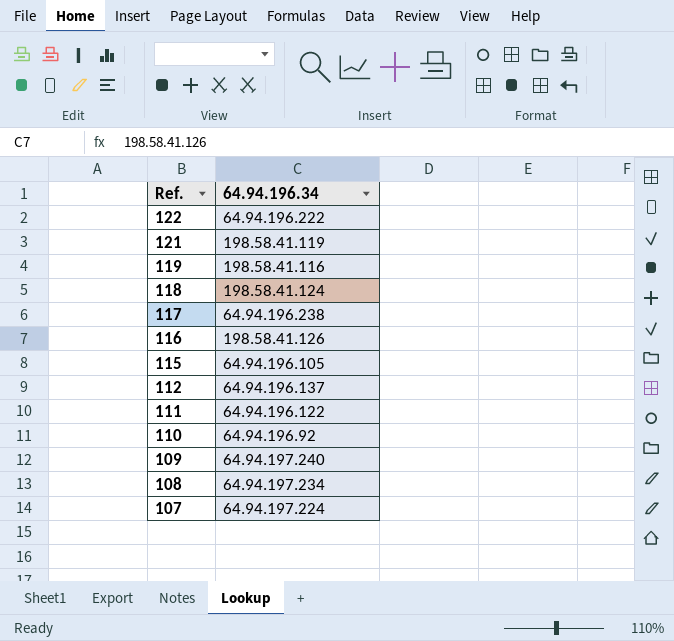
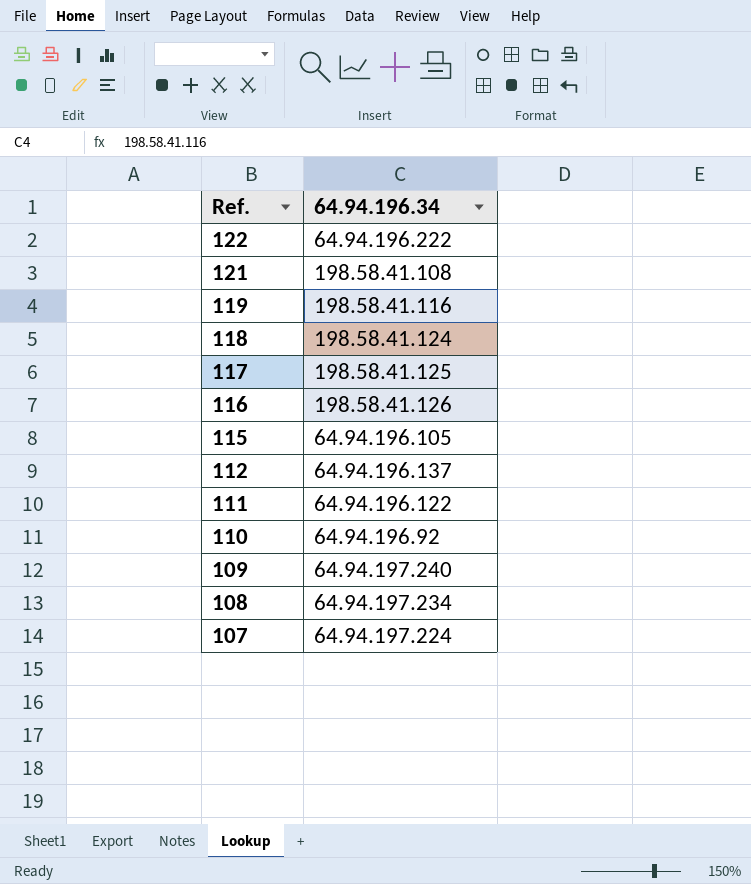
121 | 64.94.196.34: 198.58.41.119 -> 198.58.41.108
117 | 64.94.196.34: 64.94.196.238 -> 198.58.41.125

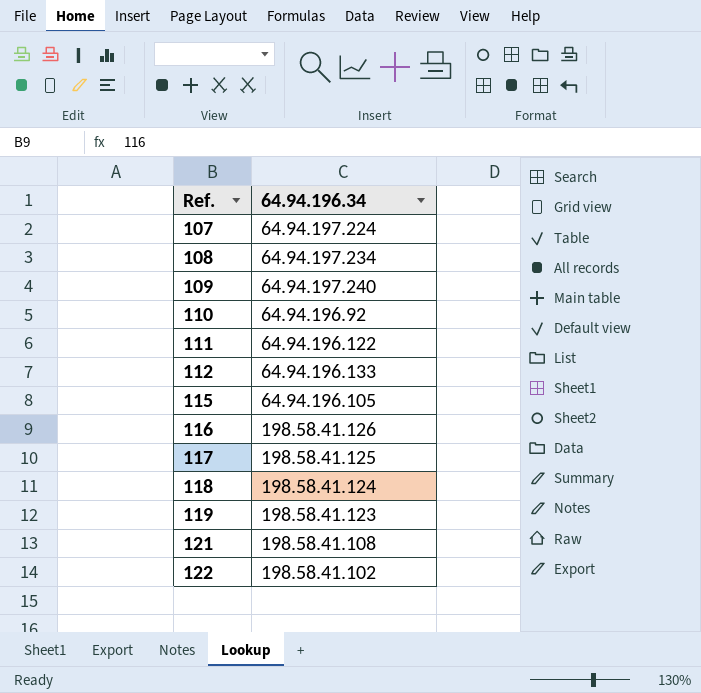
row order: Ref. descending -> Ref. ascending
112 | 64.94.196.34: 64.94.196.137 -> 64.94.196.133
119 | 64.94.196.34: 198.58.41.116 -> 198.58.41.123
122 | 64.94.196.34: 64.94.196.222 -> 198.58.41.102

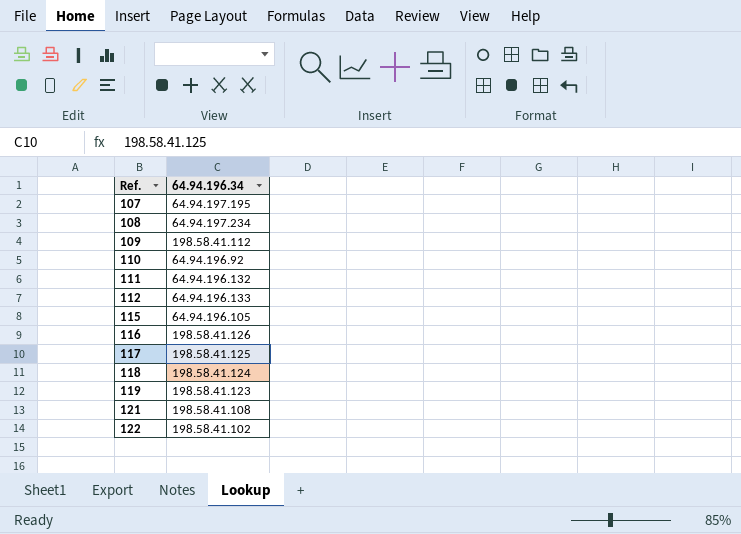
107 | 64.94.196.34: 64.94.197.224 -> 64.94.197.195
109 | 64.94.196.34: 64.94.197.240 -> 198.58.41.112
111 | 64.94.196.34: 64.94.196.122 -> 64.94.196.132

